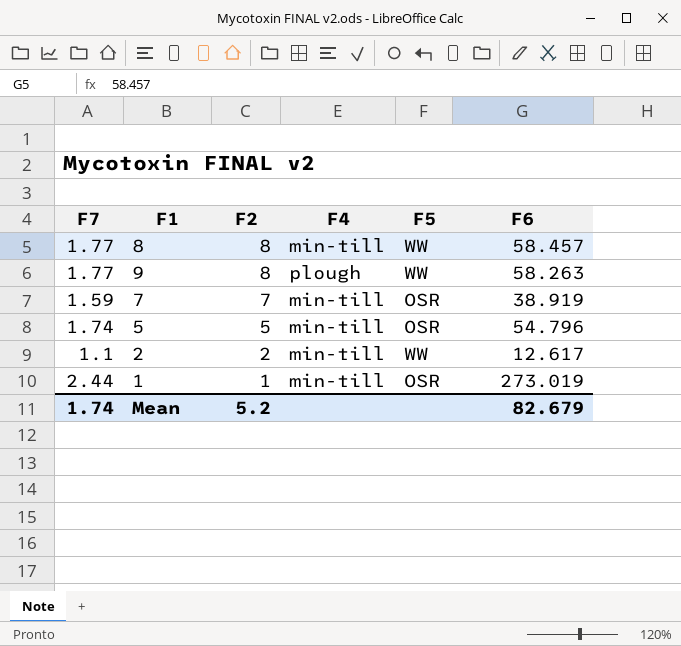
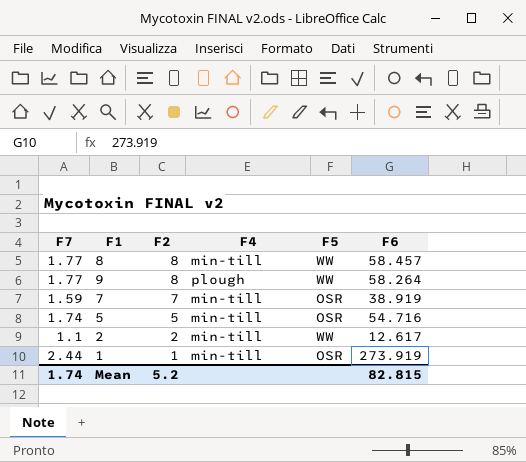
9 | F6: 58.263 -> 58.264
5 | F6: 54.796 -> 54.716
1 | F6: 273.019 -> 273.919
Mean | F6: 82.679 -> 82.815

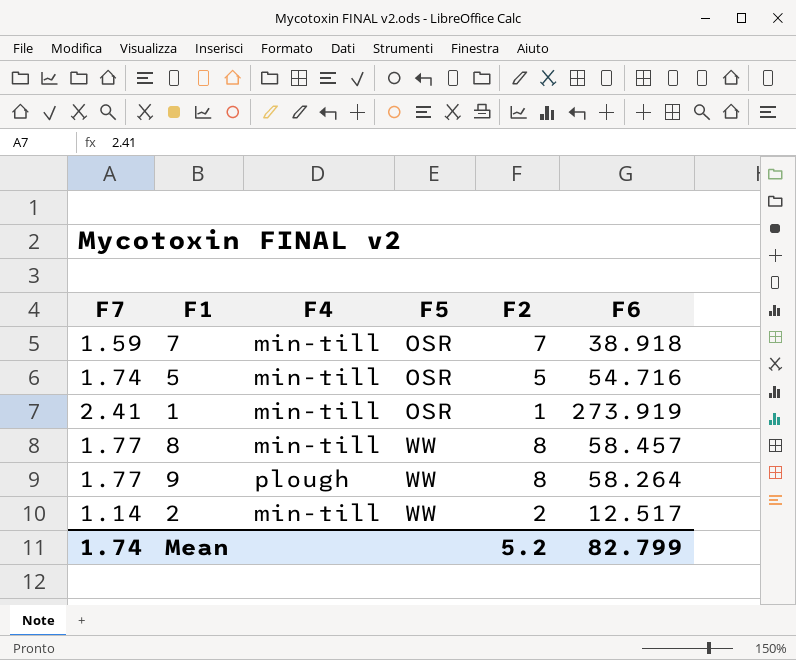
row order: F2 descending -> F5 ascending
column F2 | position: 3 -> 5
7 | F6: 38.919 -> 38.918
1 | F7: 2.44 -> 2.41
2 | F7: 1.1 -> 1.14
2 | F6: 12.617 -> 12.517
Mean | F6: 82.815 -> 82.799

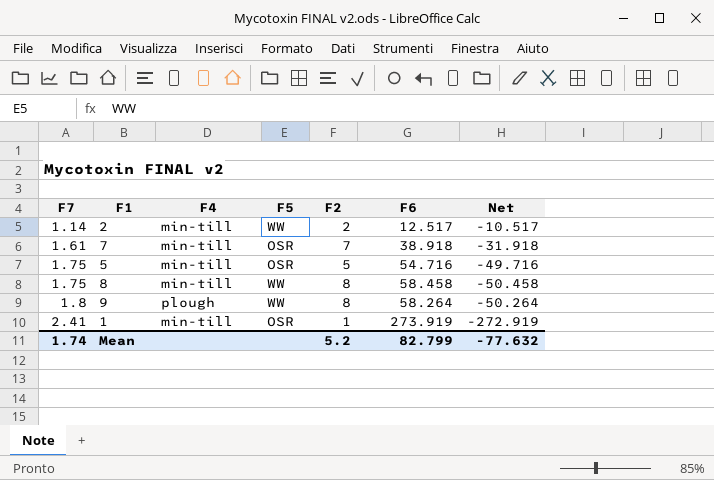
row order: F5 ascending -> F7 ascending
column Net | formula: none -> [F2] - [F6]
7 | F7: 1.59 -> 1.61
5 | F7: 1.74 -> 1.75
8 | F7: 1.77 -> 1.75
8 | F6: 58.457 -> 58.458
9 | F7: 1.77 -> 1.8

